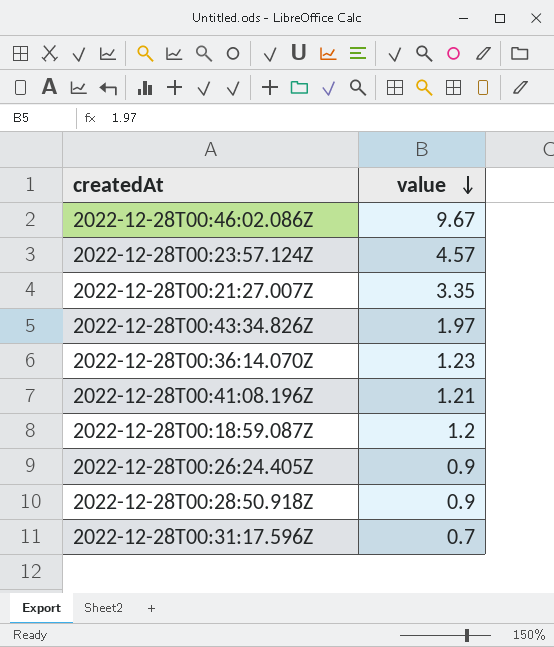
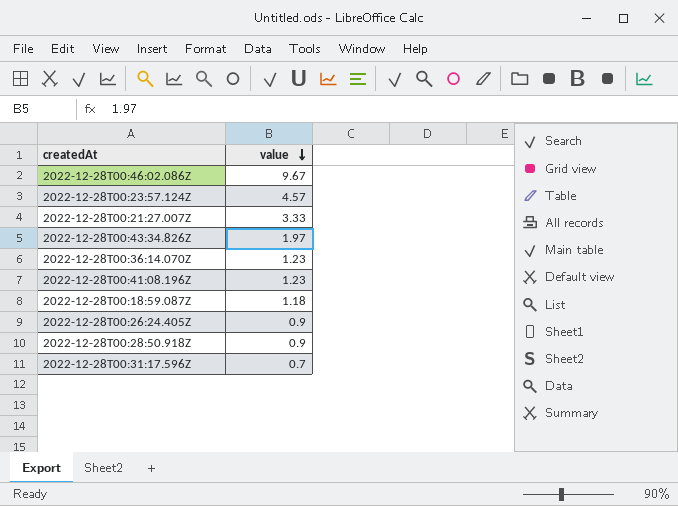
2022-12-28T00:21:27.007Z | value: 3.35 -> 3.33
2022-12-28T00:41:08.196Z | value: 1.21 -> 1.23
2022-12-28T00:18:59.087Z | value: 1.2 -> 1.18

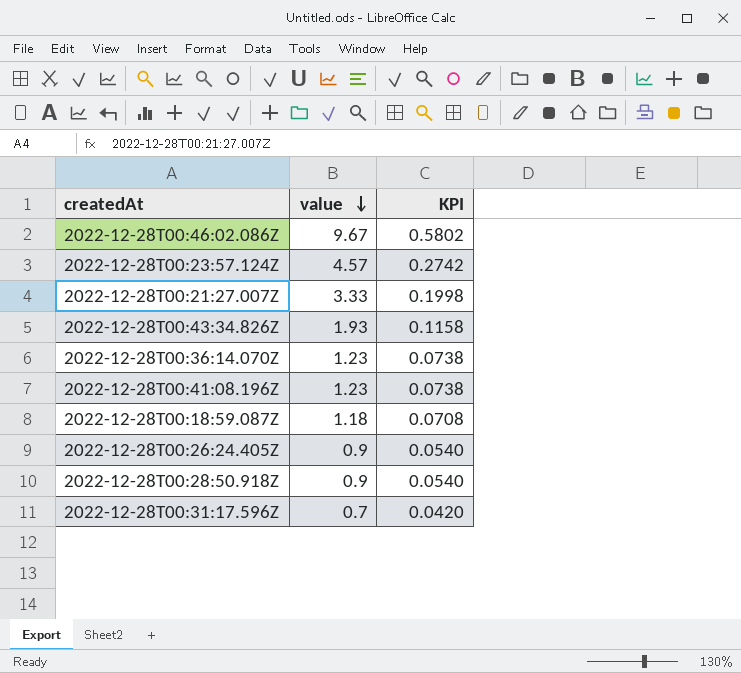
column KPI | formula: none -> [value] * 0.06
2022-12-28T00:43:34.826Z | value: 1.97 -> 1.93

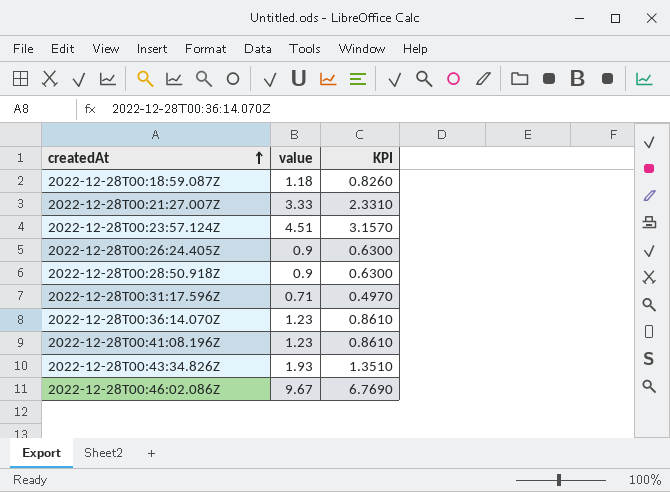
row order: value descending -> createdAt ascending
column KPI | formula: [value] * 0.06 -> [value] * 0.7
2022-12-28T00:23:57.124Z | value: 4.57 -> 4.51
2022-12-28T00:31:17.596Z | value: 0.7 -> 0.71

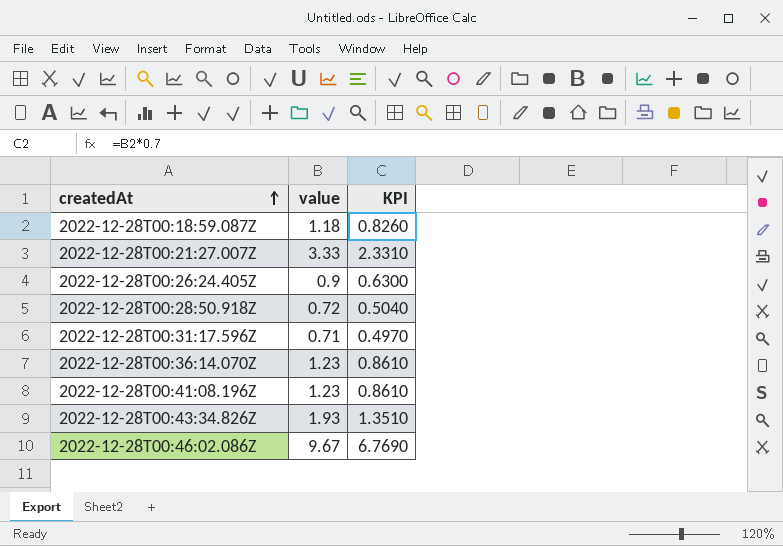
row 2022-12-28T00:23:57.124Z: 4.51 | 3.1570 -> none
2022-12-28T00:28:50.918Z | value: 0.9 -> 0.72
2022-12-28T00:28:50.918Z | KPI: 0.6300 -> 0.5040

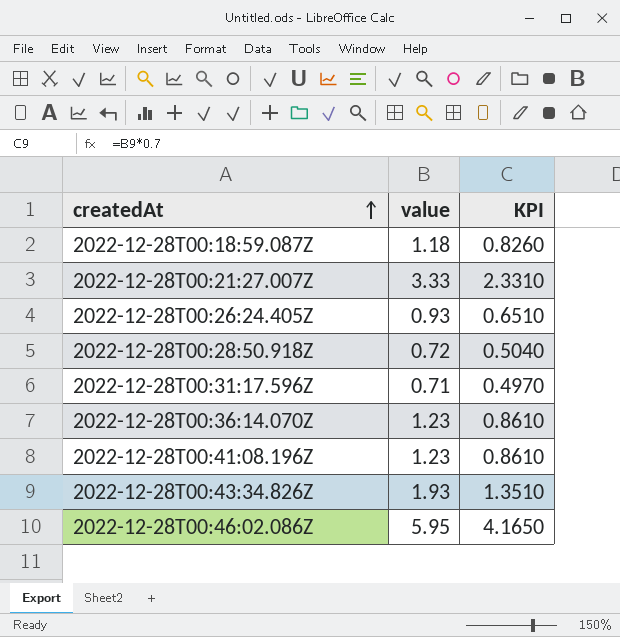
2022-12-28T00:26:24.405Z | value: 0.9 -> 0.93
2022-12-28T00:26:24.405Z | KPI: 0.6300 -> 0.6510
2022-12-28T00:46:02.086Z | value: 9.67 -> 5.95
2022-12-28T00:46:02.086Z | KPI: 6.7690 -> 4.1650

